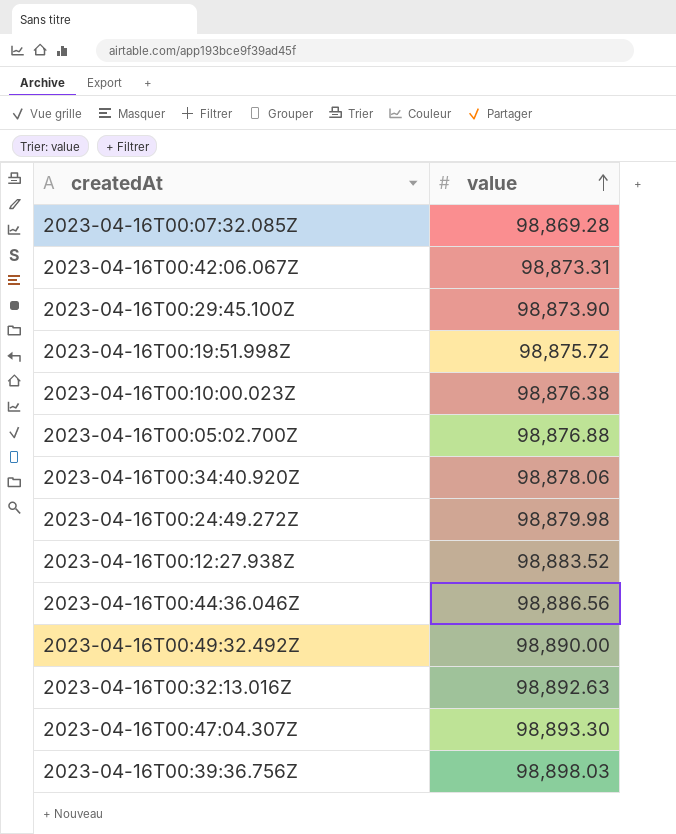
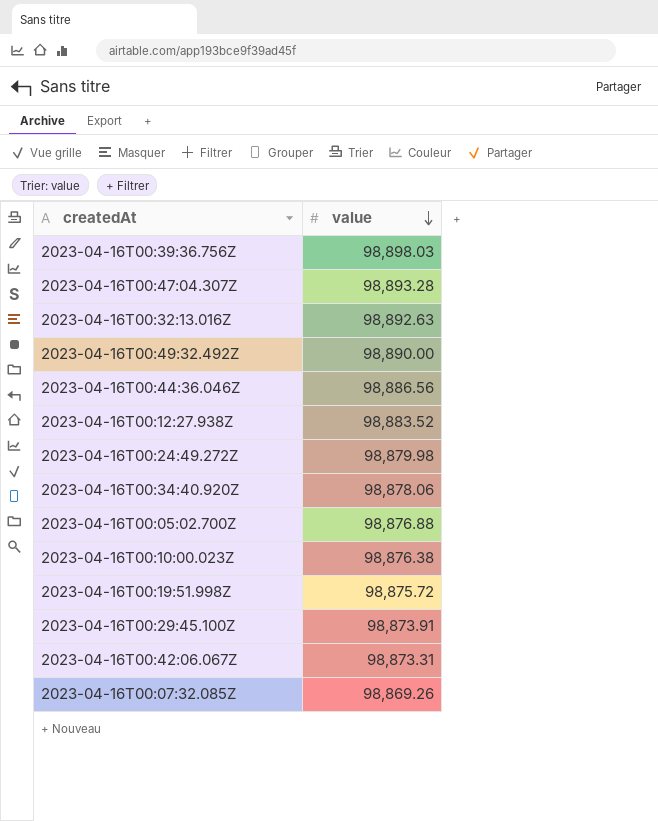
row order: value ascending -> value descending
2023-04-16T00:47:04.307Z | value: 98,893.30 -> 98,893.28
2023-04-16T00:29:45.100Z | value: 98,873.90 -> 98,873.91
2023-04-16T00:07:32.085Z | value: 98,869.28 -> 98,869.26

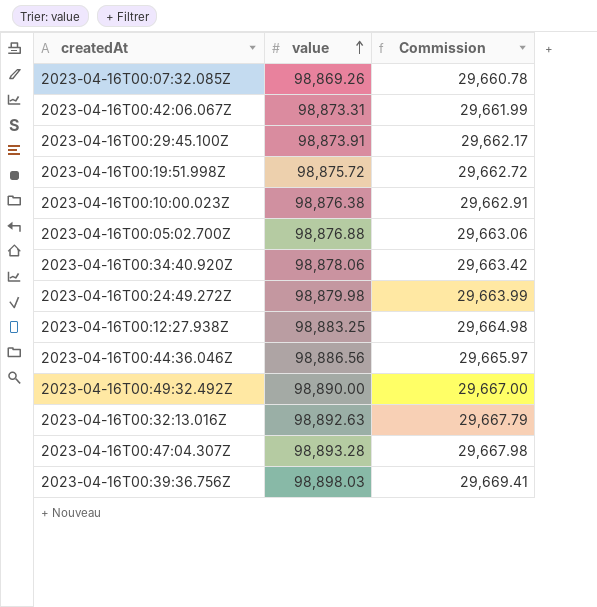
row order: value descending -> value ascending
column Commission | formula: none -> [value] * 0.3
2023-04-16T00:12:27.938Z | value: 98,883.52 -> 98,883.25

